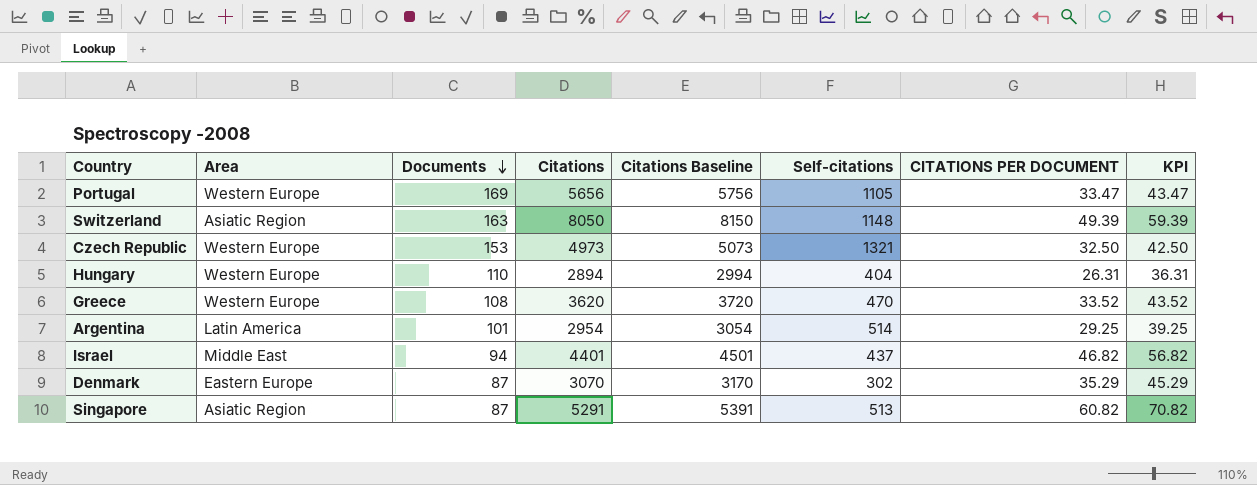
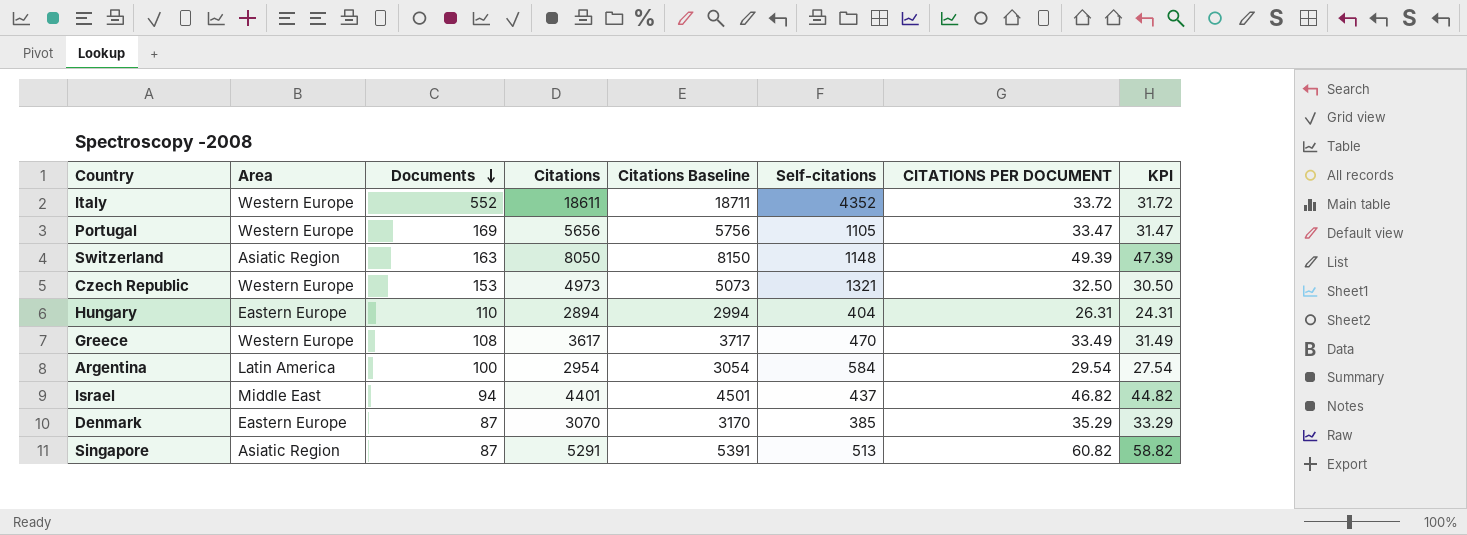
column KPI | formula: [CITATIONS PER DOCUMENT] + 10 -> [CITATIONS PER DOCUMENT] - 2
row Italy: none -> Western Europe | 552 | 18611 | 18711 | 4352 | 33.72 | 31.72
Hungary | Area: Western Europe -> Eastern Europe
Greece | Citations: 3620 -> 3617
Greece | Citations Baseline: 3720 -> 3717
Greece | CITATIONS PER DOCUMENT: 33.52 -> 33.49
Argentina | Documents: 101 -> 100
Argentina | Self-citations: 514 -> 584
Argentina | CITATIONS PER DOCUMENT: 29.25 -> 29.54
Denmark | Self-citations: 302 -> 385

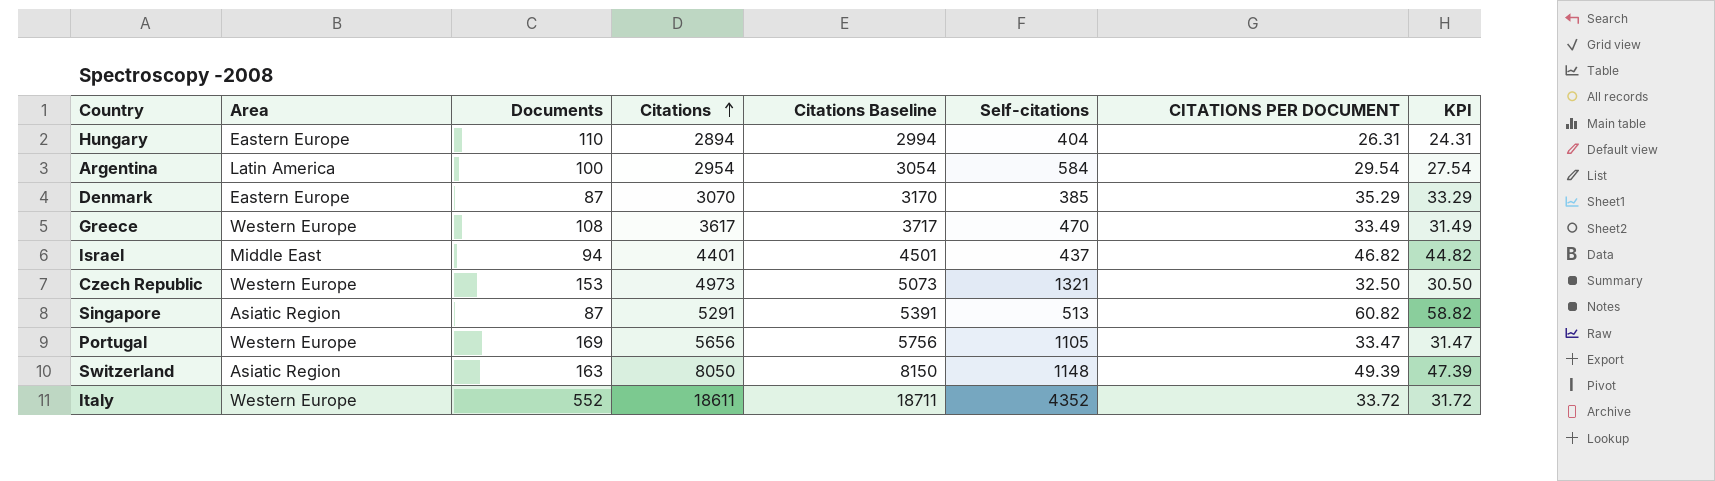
row order: Documents descending -> Citations ascending

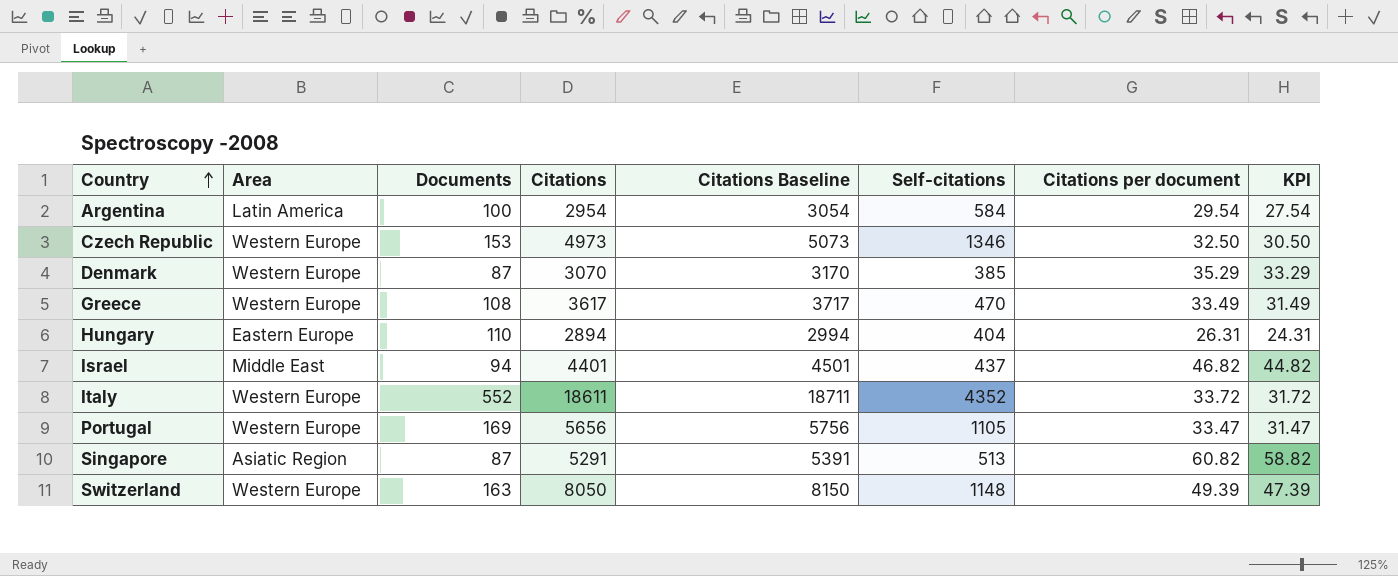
row order: Citations ascending -> Country ascending
column name: CITATIONS PER DOCUMENT -> Citations per document
Czech Republic | Self-citations: 1321 -> 1346
Denmark | Area: Eastern Europe -> Western Europe
Switzerland | Area: Asiatic Region -> Western Europe

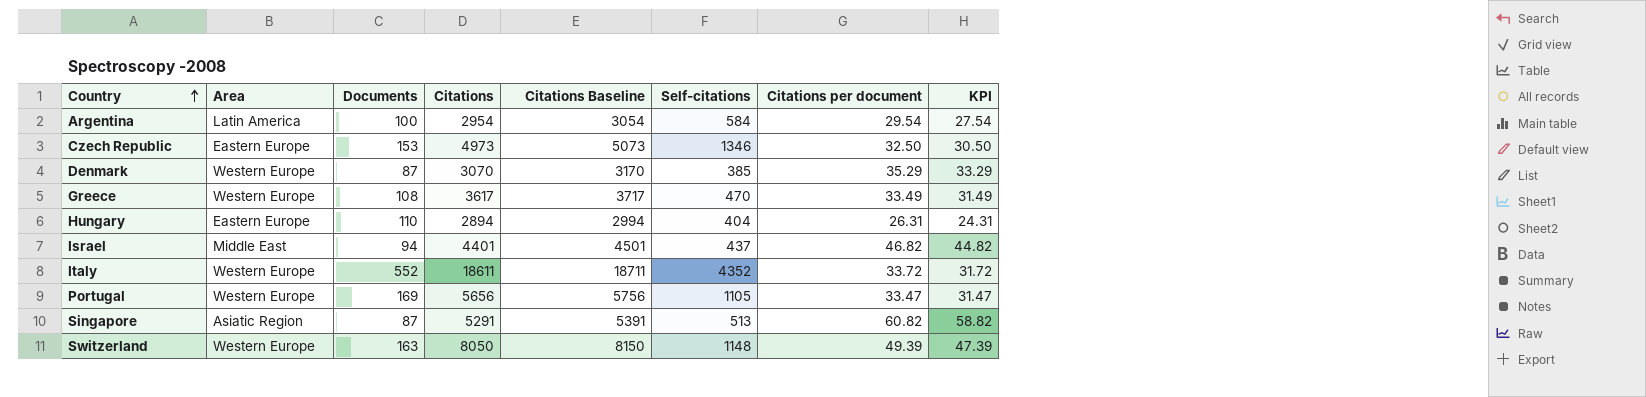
Czech Republic | Area: Western Europe -> Eastern Europe

